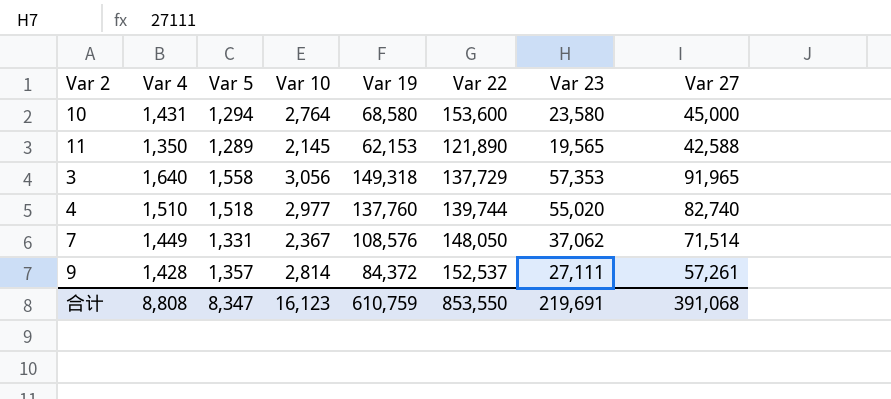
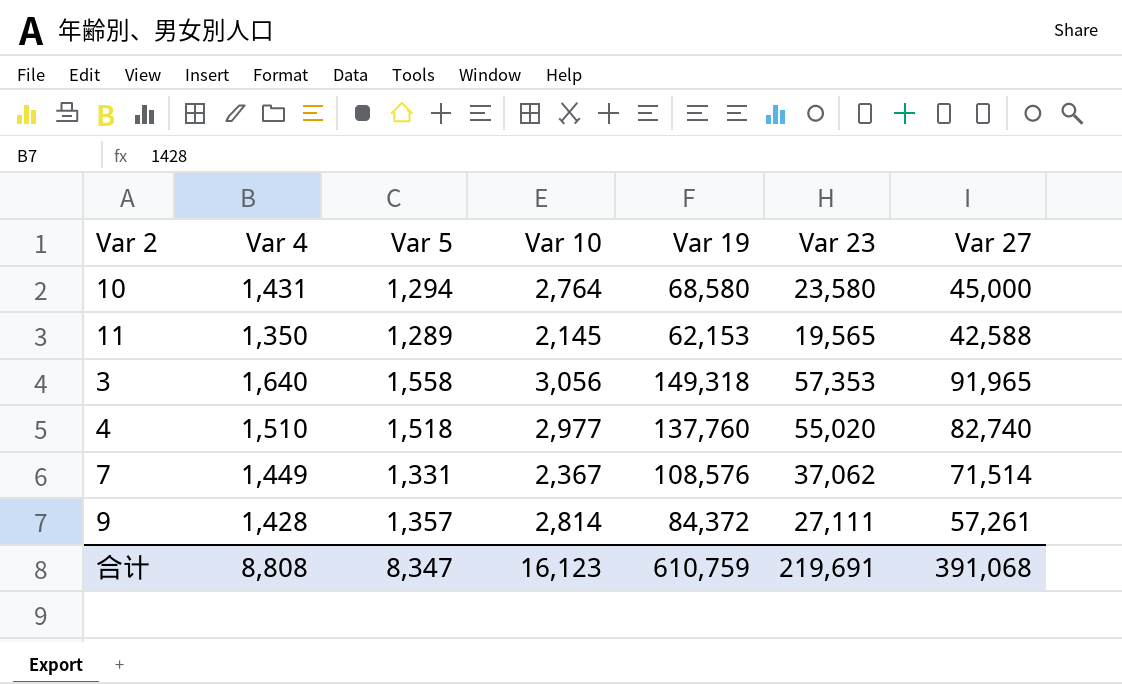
column Var 22 | position: 6 -> none

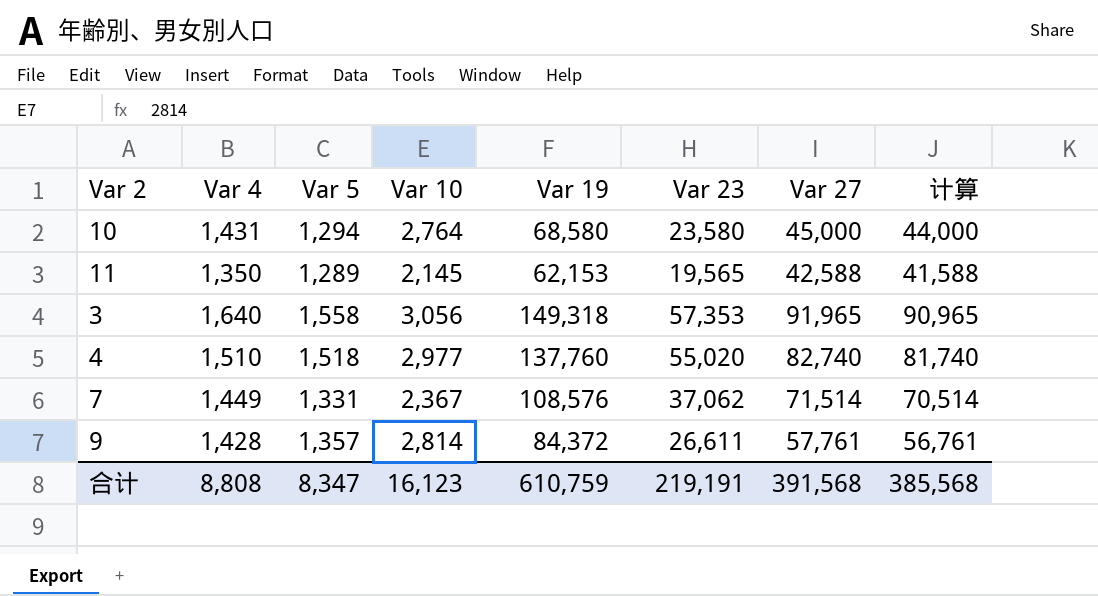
column 计算 | formula: none -> [Var 27] - 1000
9 | Var 23: 27,111 -> 26,611
9 | Var 27: 57,261 -> 57,761
合计 | Var 23: 219,691 -> 219,191
合计 | Var 27: 391,068 -> 391,568

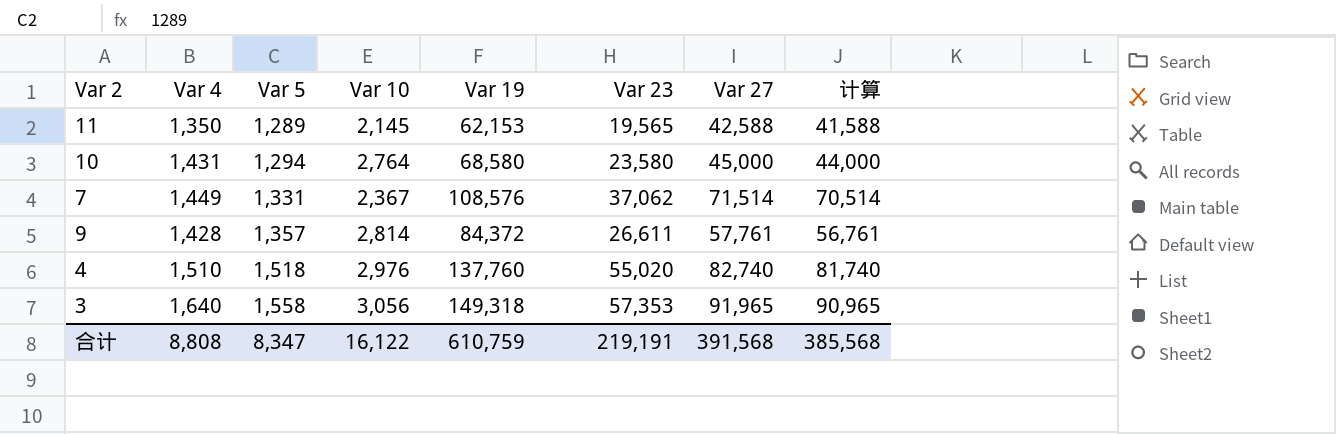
row order: none -> Var 5 ascending
4 | Var 10: 2,977 -> 2,976
合计 | Var 10: 16,123 -> 16,122

